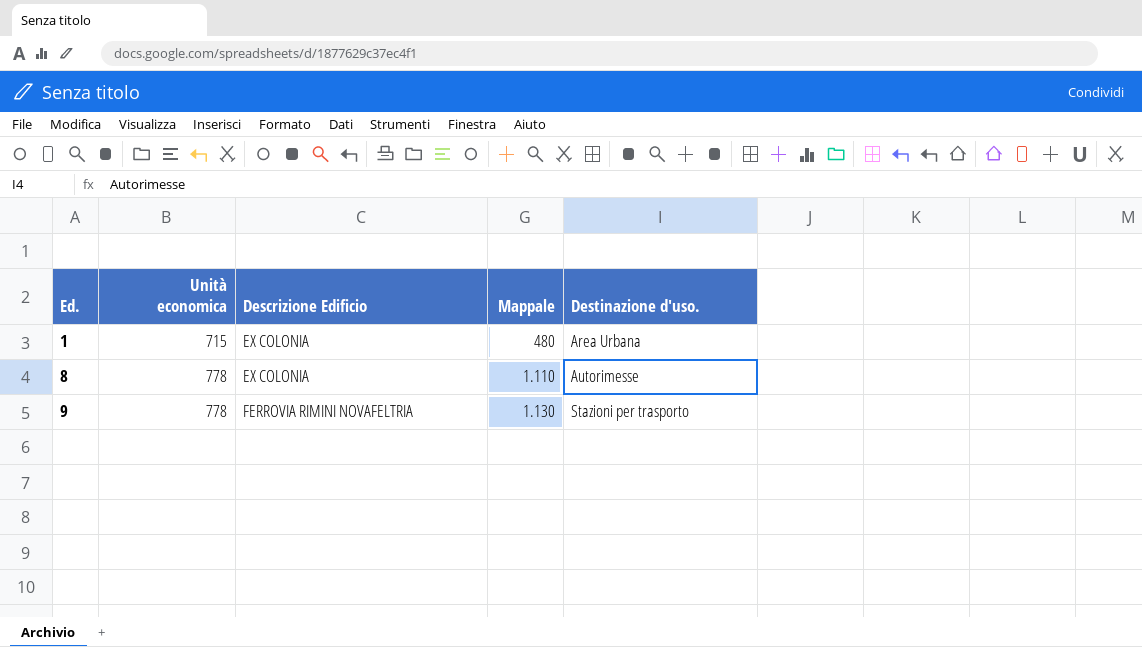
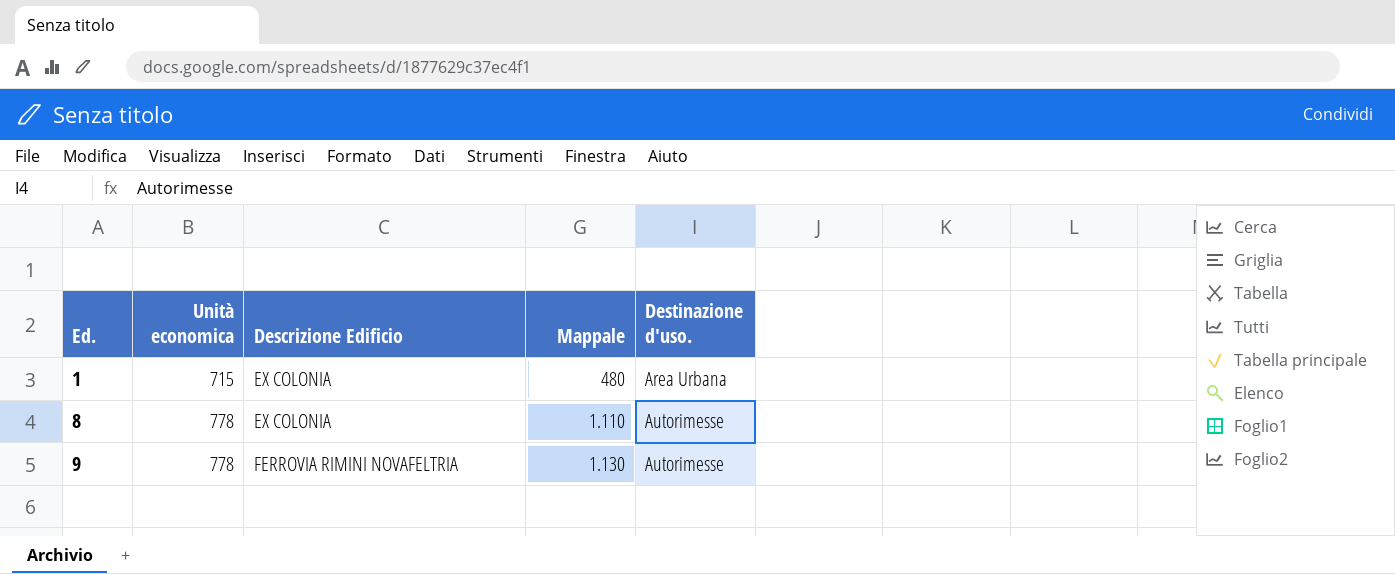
9 | Destinazione d'uso.: Stazioni per trasporto -> Autorimesse

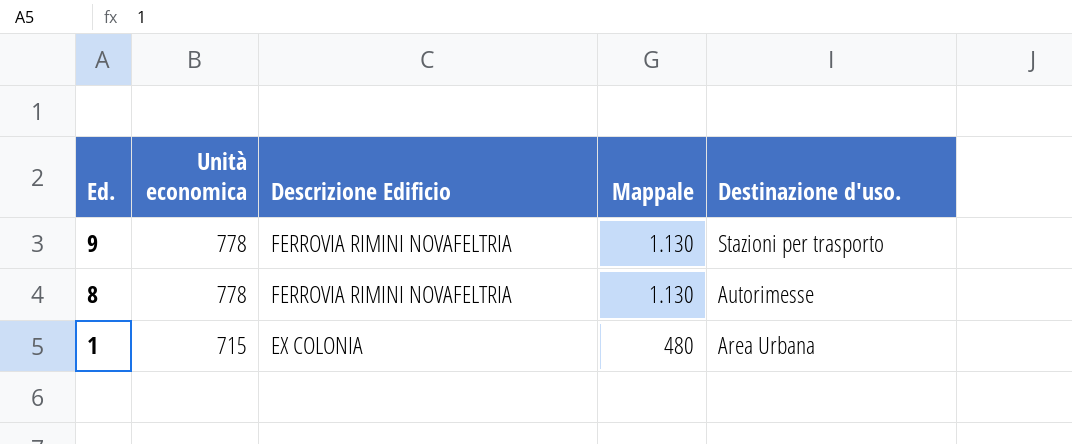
row order: Ed. ascending -> Ed. descending
9 | Destinazione d'uso.: Autorimesse -> Stazioni per trasporto
8 | Descrizione Edificio: EX COLONIA -> FERROVIA RIMINI NOVAFELTRIA
8 | Mappale: 1.110 -> 1.130

